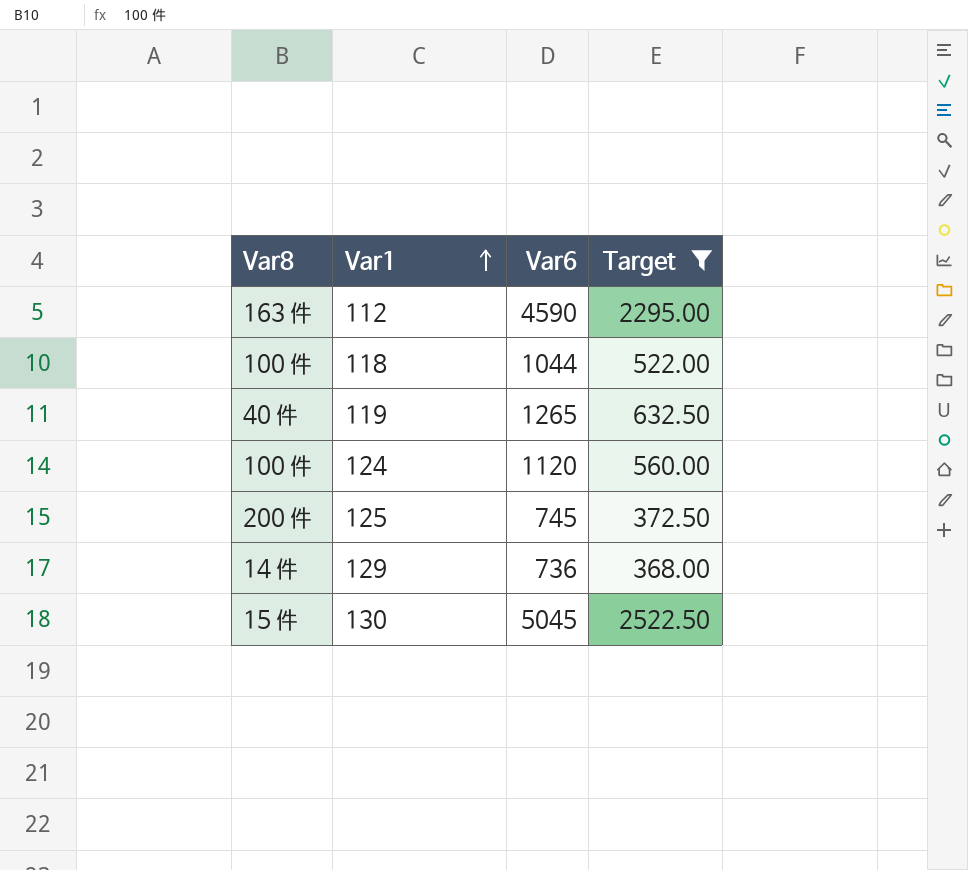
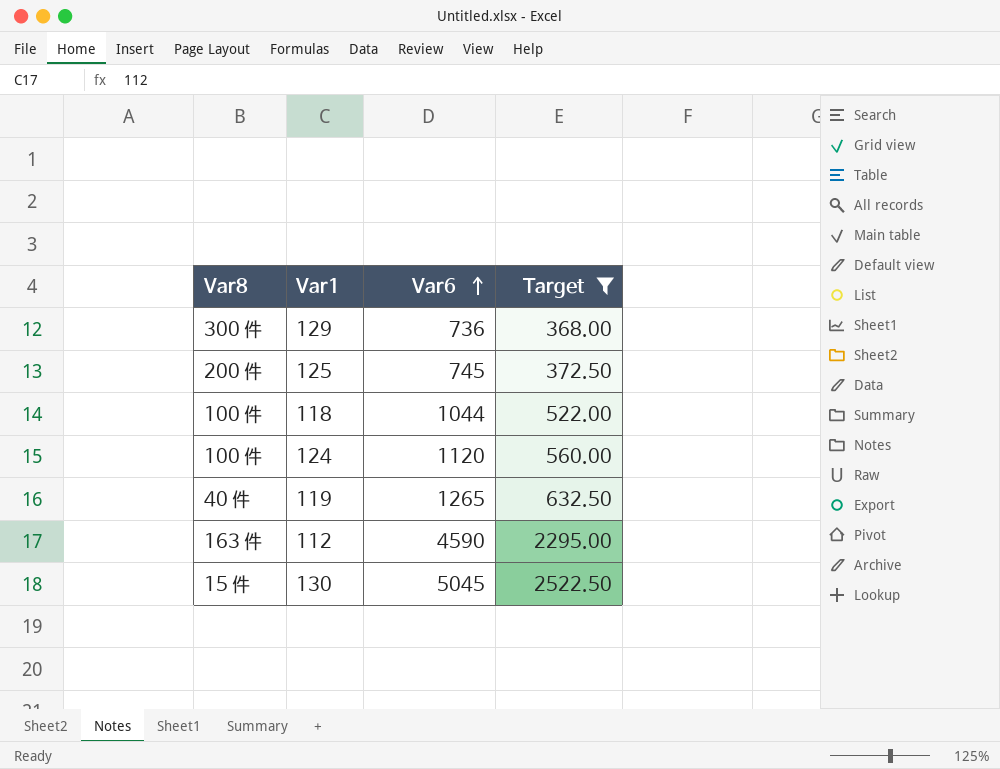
row order: Var1 ascending -> Var6 ascending
129 | Var8: 14 件 -> 300 件

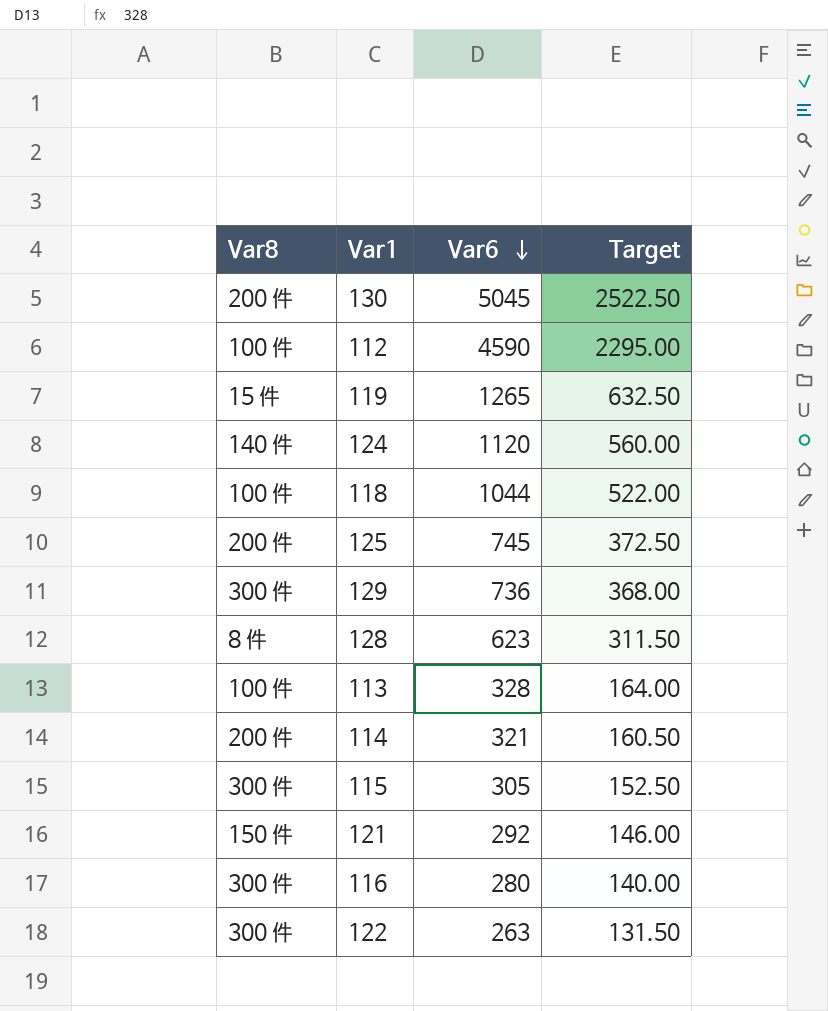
filter: Target >= 368.00 -> none
row order: Var6 ascending -> Var6 descending
130 | Var8: 15 件 -> 200 件
112 | Var8: 163 件 -> 100 件
119 | Var8: 40 件 -> 15 件
124 | Var8: 100 件 -> 140 件

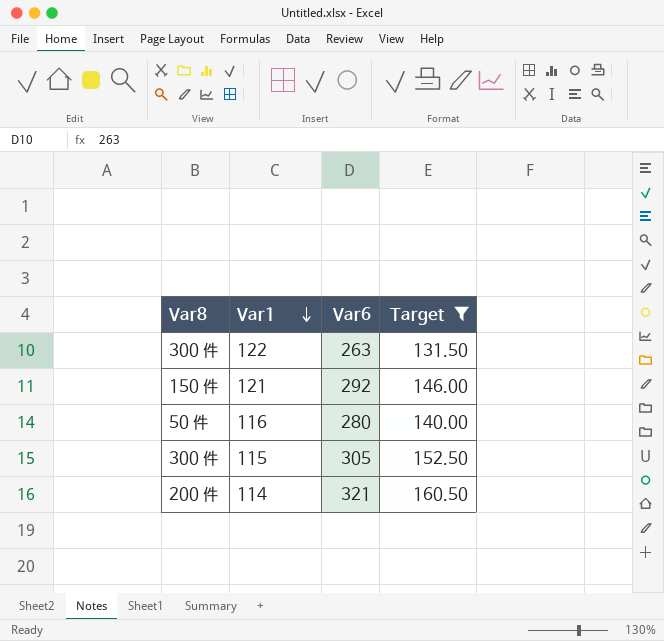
filter: none -> Target <= 160.50
row order: Var6 descending -> Var1 descending
116 | Var8: 300 件 -> 50 件

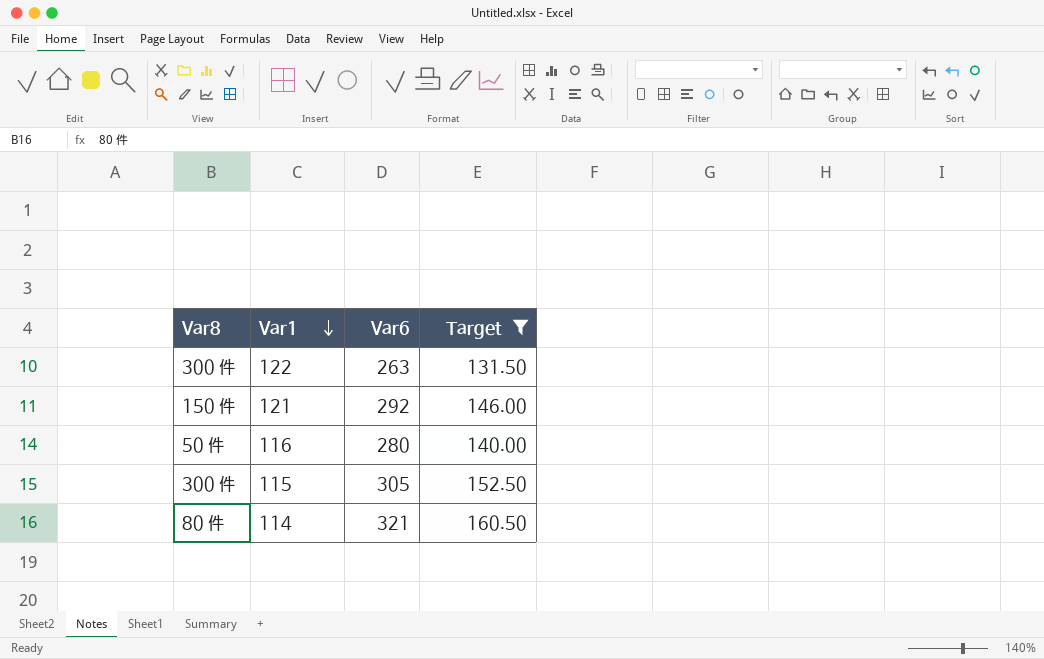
114 | Var8: 200 件 -> 80 件

